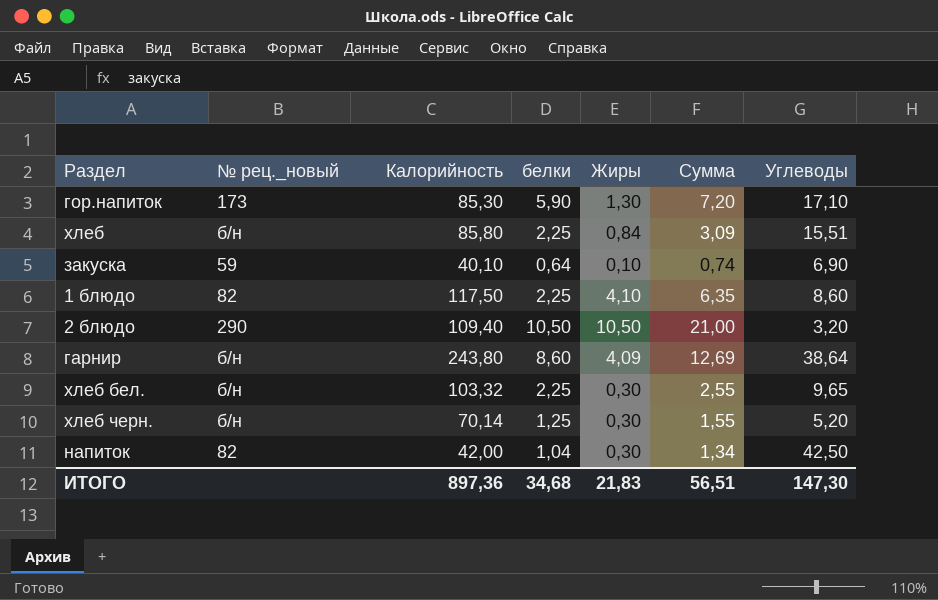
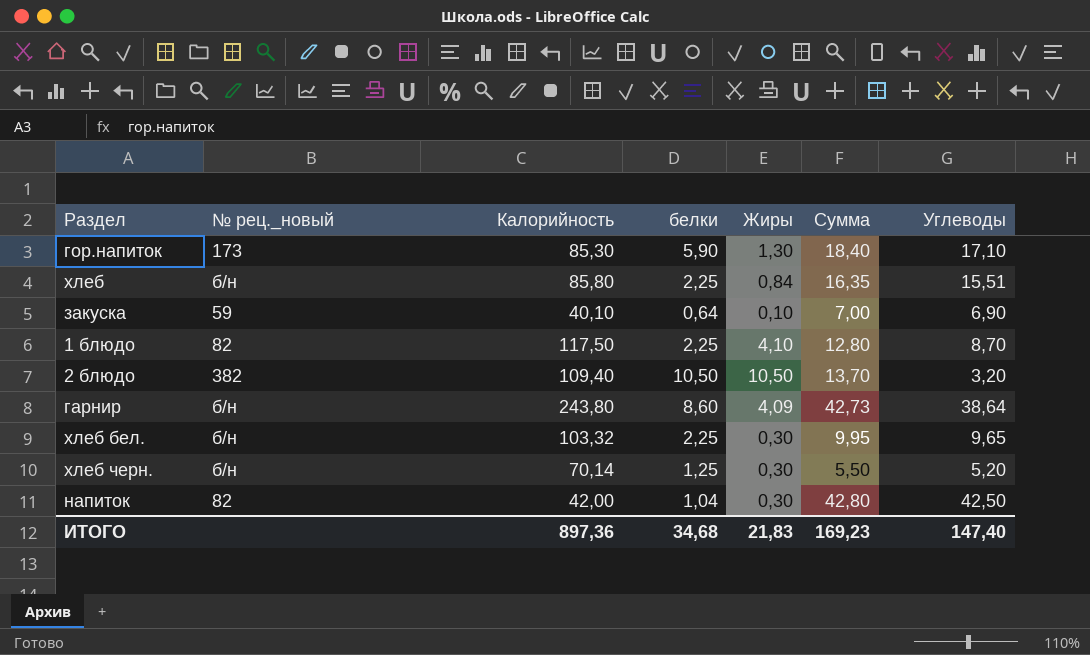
column Сумма | formula: [белки] + [Жиры] -> [Жиры] + [Углеводы]
1 блюдо | Углеводы: 8,60 -> 8,70
2 блюдо | № рец._новый: 290 -> 382
ИТОГО | Сумма: 56,51 -> 169,23
ИТОГО | Углеводы: 147,30 -> 147,40

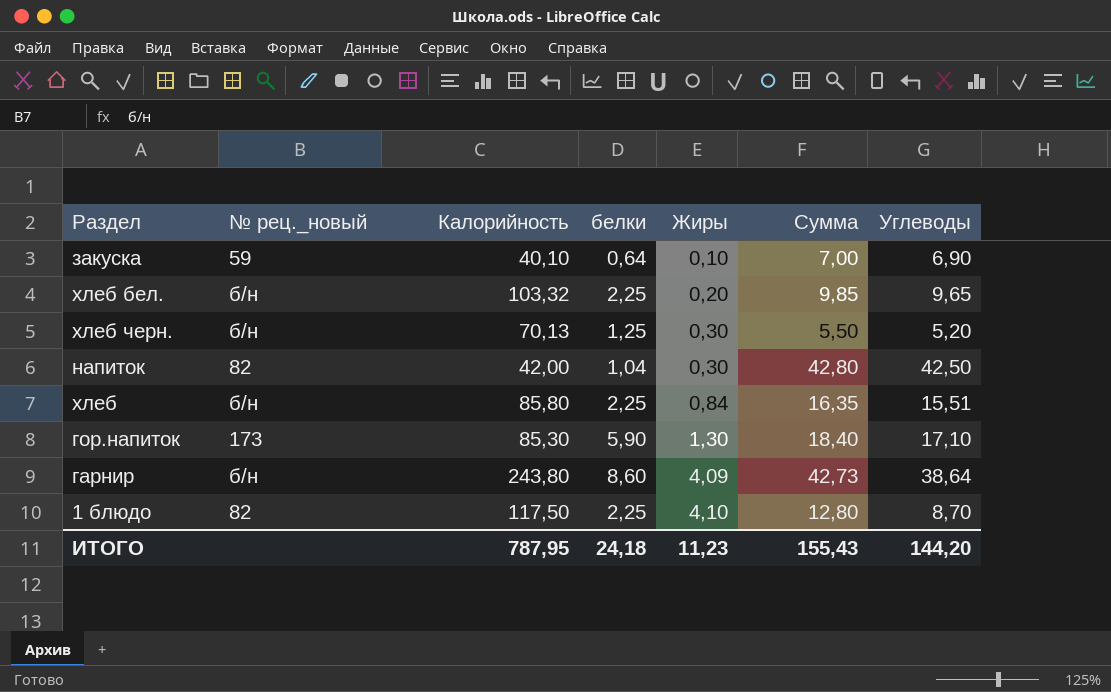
row order: none -> Жиры ascending
row 2 блюдо: 382 | 109,40 | 10,50 | 10,50 | 13,70 | 3,20 -> none
хлеб бел. | Жиры: 0,30 -> 0,20
хлеб бел. | Сумма: 9,95 -> 9,85
хлеб черн. | Калорийность: 70,14 -> 70,13
ИТОГО | Калорийность: 897,36 -> 787,95
ИТОГО | белки: 34,68 -> 24,18
ИТОГО | Жиры: 21,83 -> 11,23
ИТОГО | Сумма: 169,23 -> 155,43
ИТОГО | Углеводы: 147,40 -> 144,20

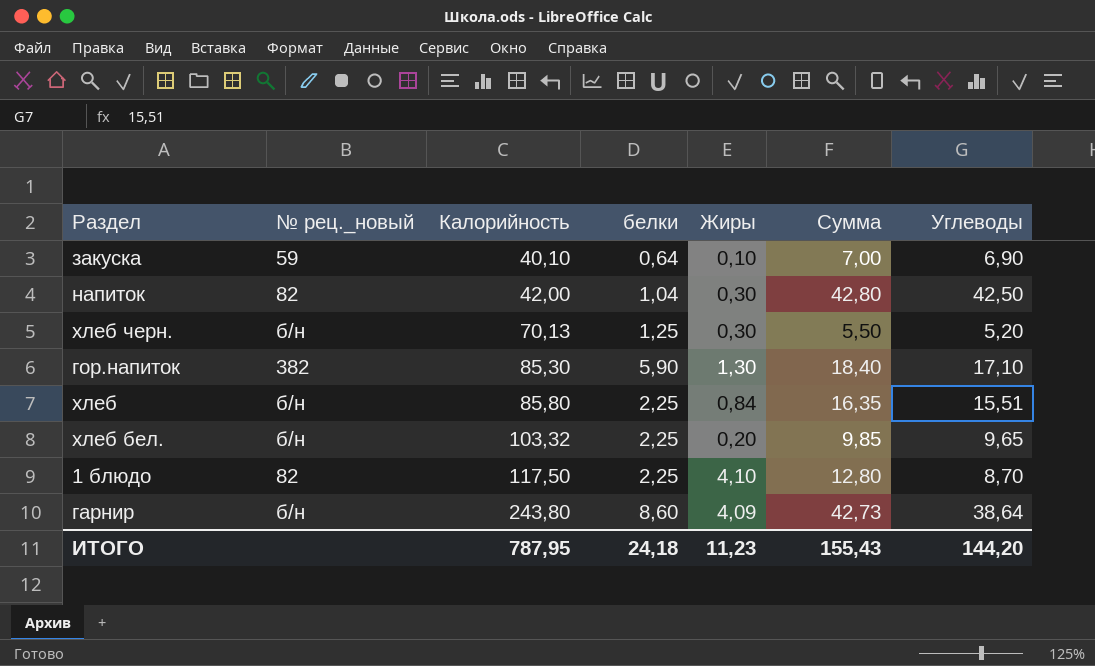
row order: Жиры ascending -> Калорийность ascending
гор.напиток | № рец._новый: 173 -> 382

